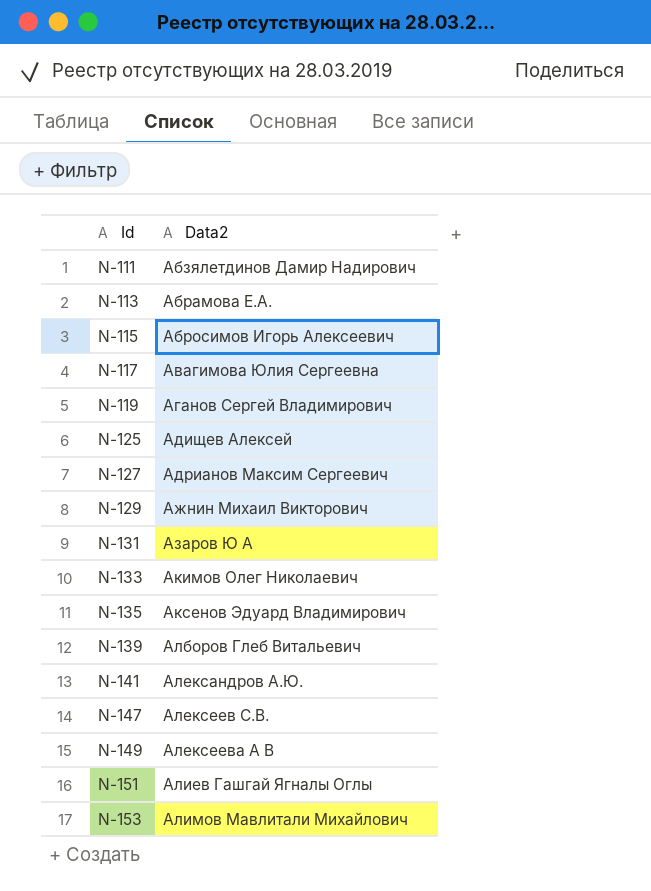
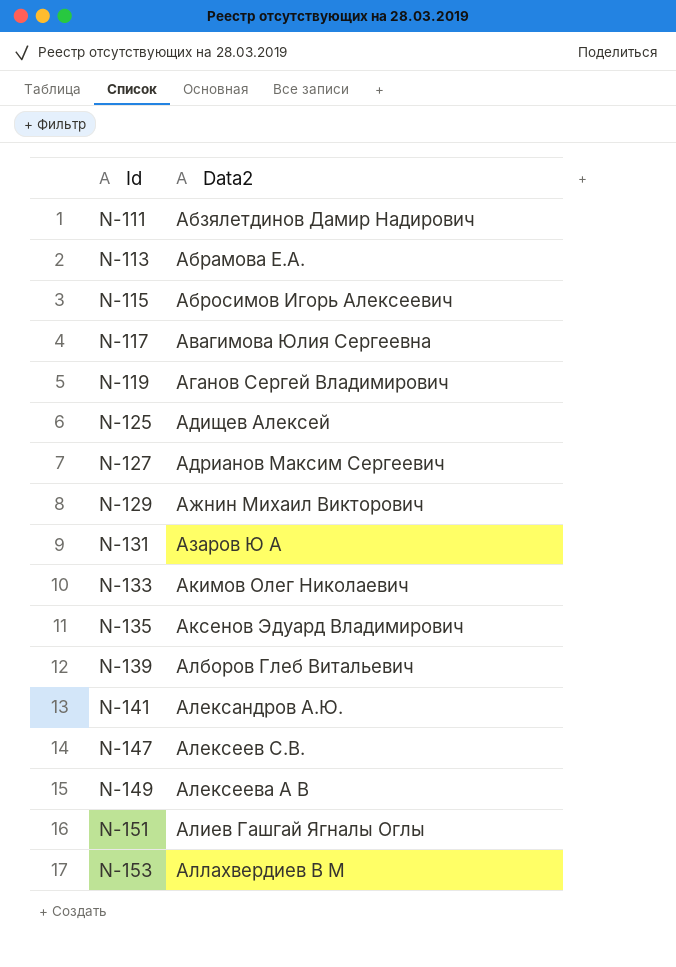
N-153 | Data2: Алимов Мавлитали Михайлович -> Аллахвердиев В М

